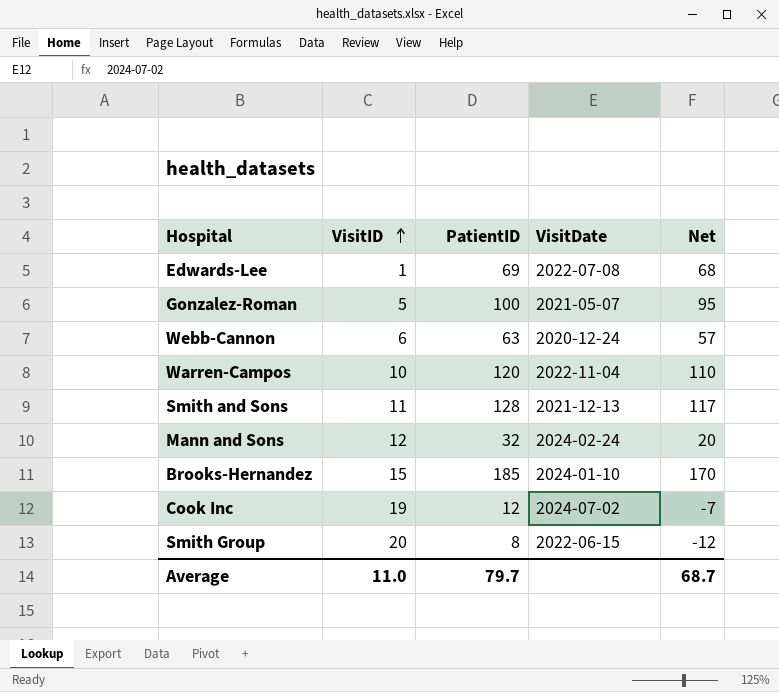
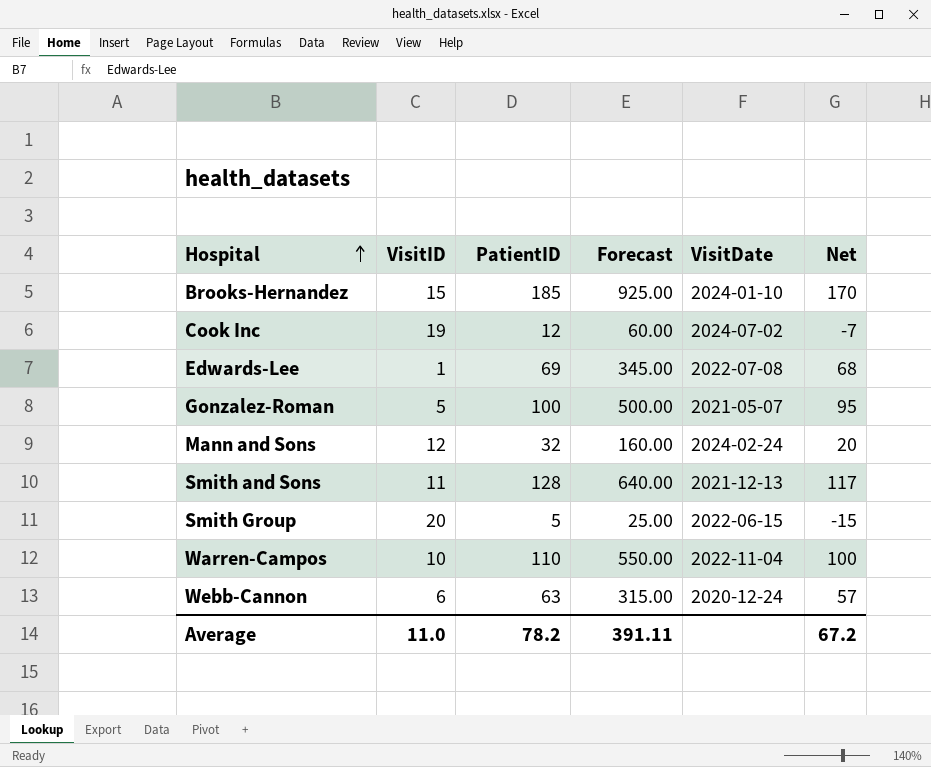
row order: VisitID ascending -> Hospital ascending
column Forecast | formula: none -> [PatientID] * 5
Smith Group | PatientID: 8 -> 5
Smith Group | Net: -12 -> -15
Warren-Campos | PatientID: 120 -> 110
Warren-Campos | Net: 110 -> 100
Average | PatientID: 79.7 -> 78.2
Average | Net: 68.7 -> 67.2

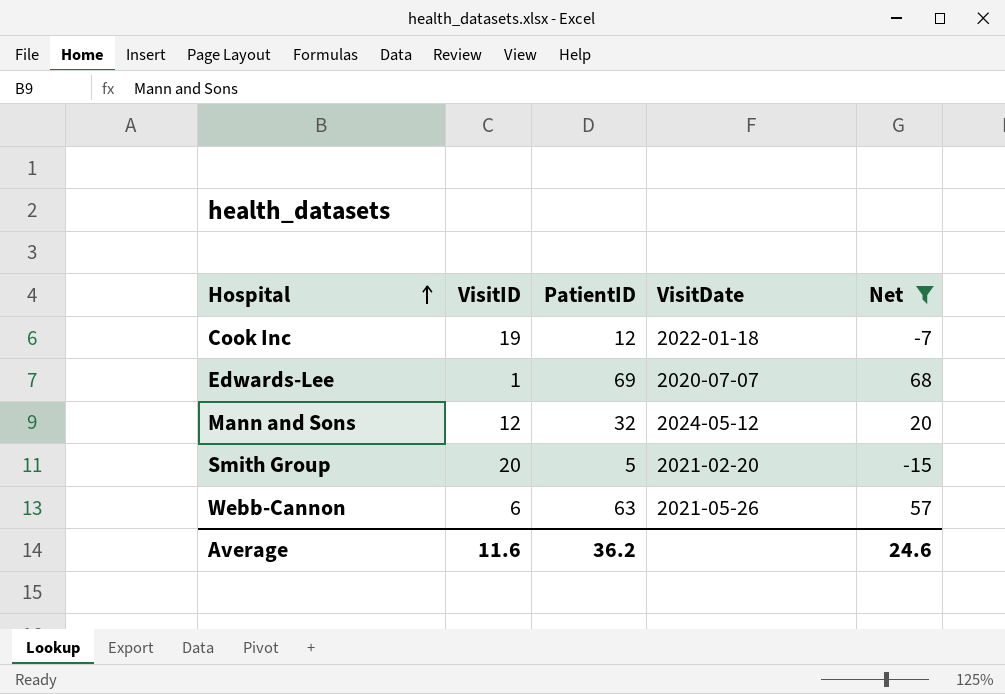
filter: none -> Net <= 68
column Forecast | formula: [PatientID] * 5 -> none
Cook Inc | VisitDate: 2024-07-02 -> 2022-01-18
Edwards-Lee | VisitDate: 2022-07-08 -> 2020-07-07
Mann and Sons | VisitDate: 2024-02-24 -> 2024-05-12
Smith Group | VisitDate: 2022-06-15 -> 2021-02-20
Webb-Cannon | VisitDate: 2020-12-24 -> 2021-05-26
Average | VisitID: 11.0 -> 11.6
Average | PatientID: 78.2 -> 36.2
Average | Net: 67.2 -> 24.6

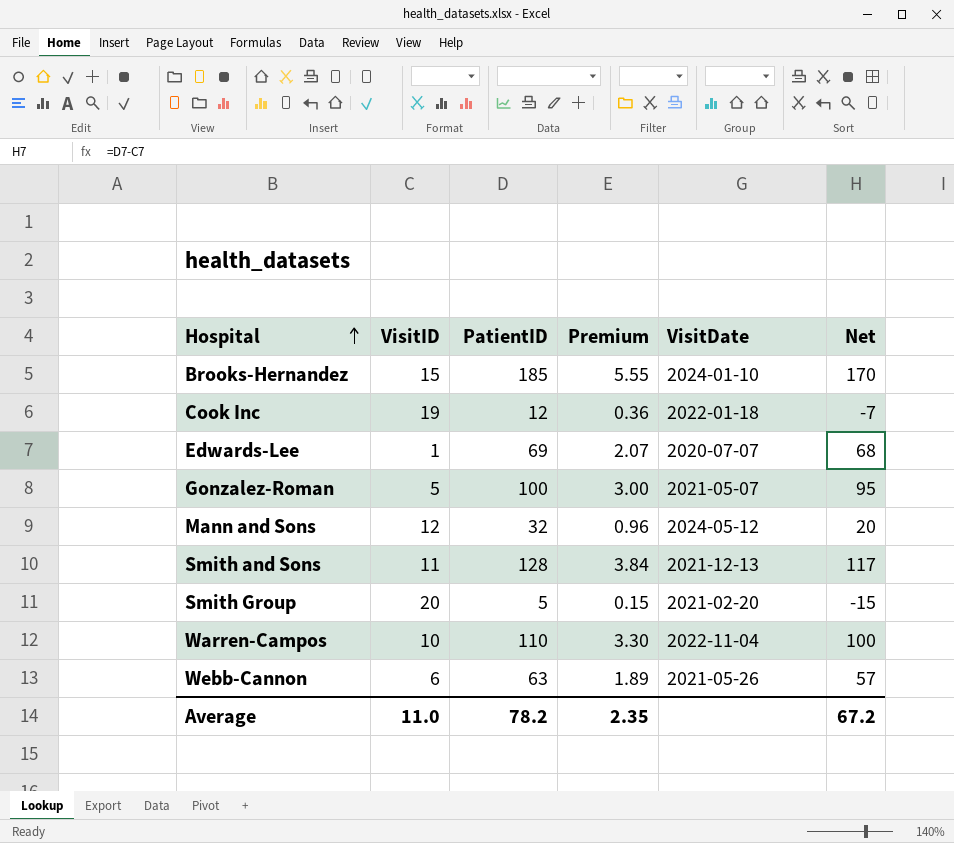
filter: Net <= 68 -> none
column Premium | formula: none -> [PatientID] * 0.03
Average | VisitID: 11.6 -> 11.0
Average | PatientID: 36.2 -> 78.2
Average | Net: 24.6 -> 67.2

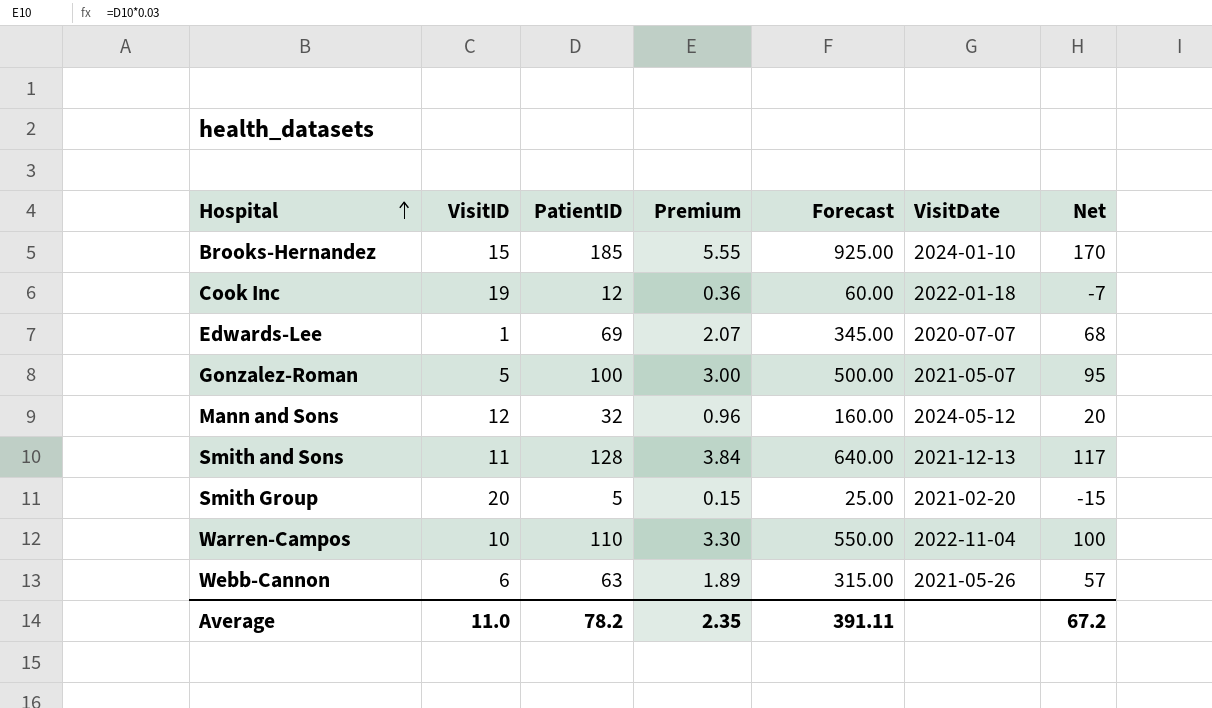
column Forecast | formula: none -> [PatientID] * 5

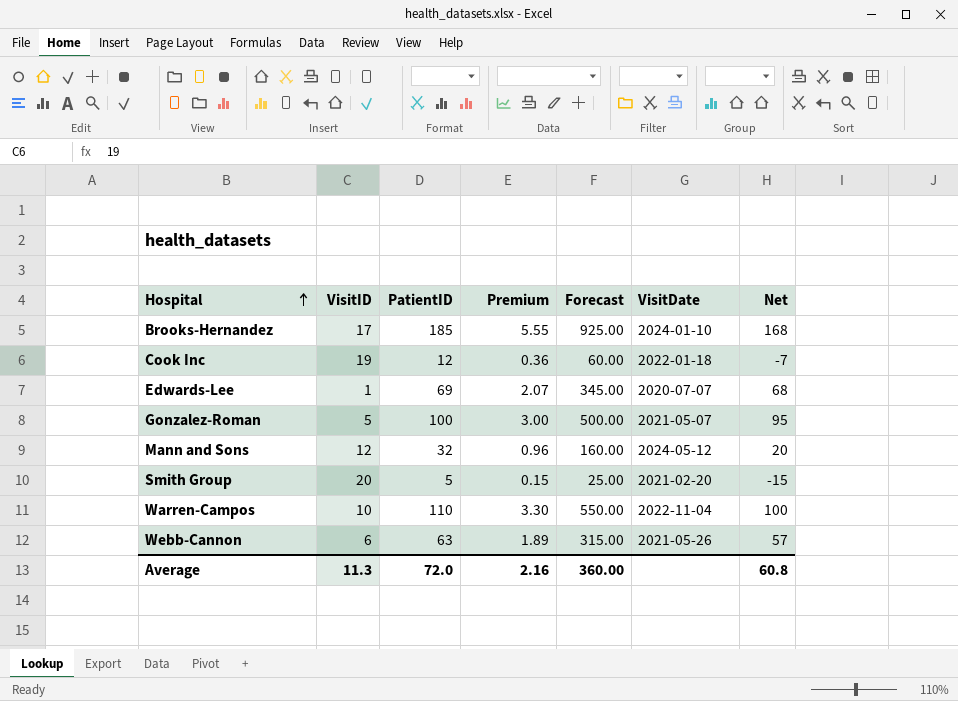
row Smith and Sons: 11 | 128 | 3.84 | 640.00 | 2021-12-13 | 117 -> none
Brooks-Hernandez | VisitID: 15 -> 17
Brooks-Hernandez | Net: 170 -> 168
Average | VisitID: 11.0 -> 11.3
Average | PatientID: 78.2 -> 72.0
Average | Premium: 2.35 -> 2.16
Average | Forecast: 391.11 -> 360.00
Average | Net: 67.2 -> 60.8

